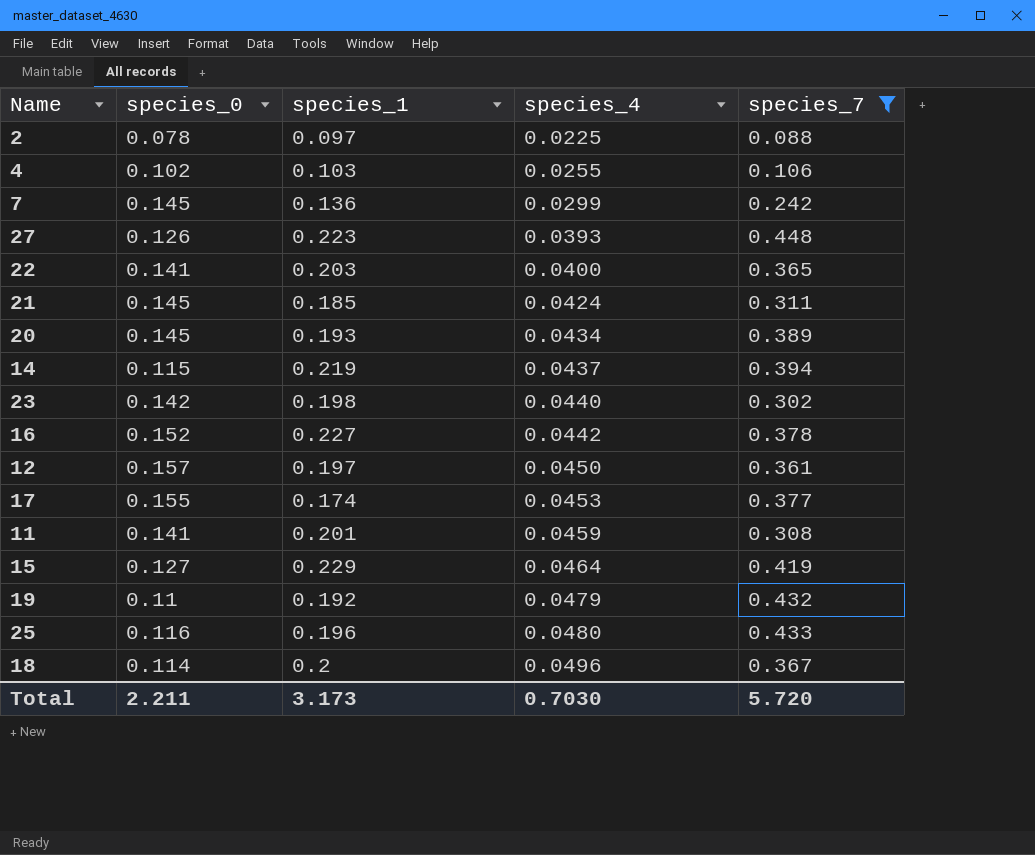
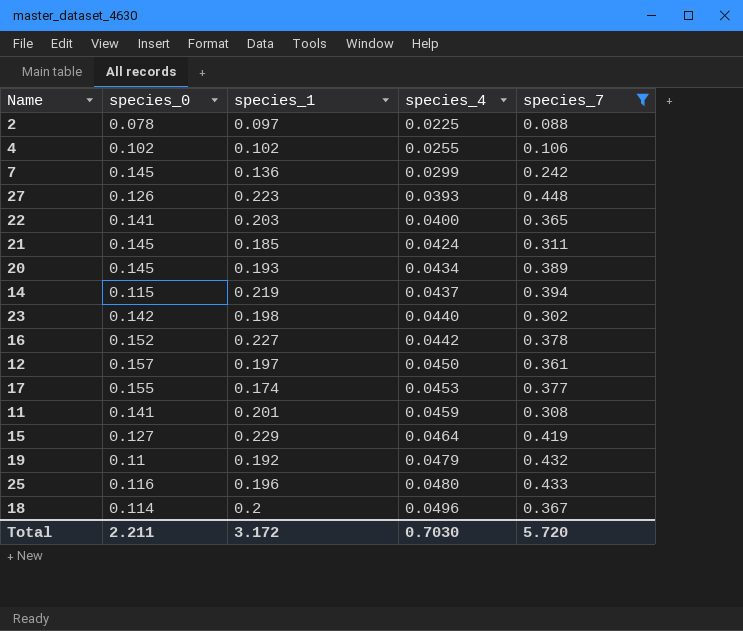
4 | species_1: 0.103 -> 0.102
Total | species_1: 3.173 -> 3.172

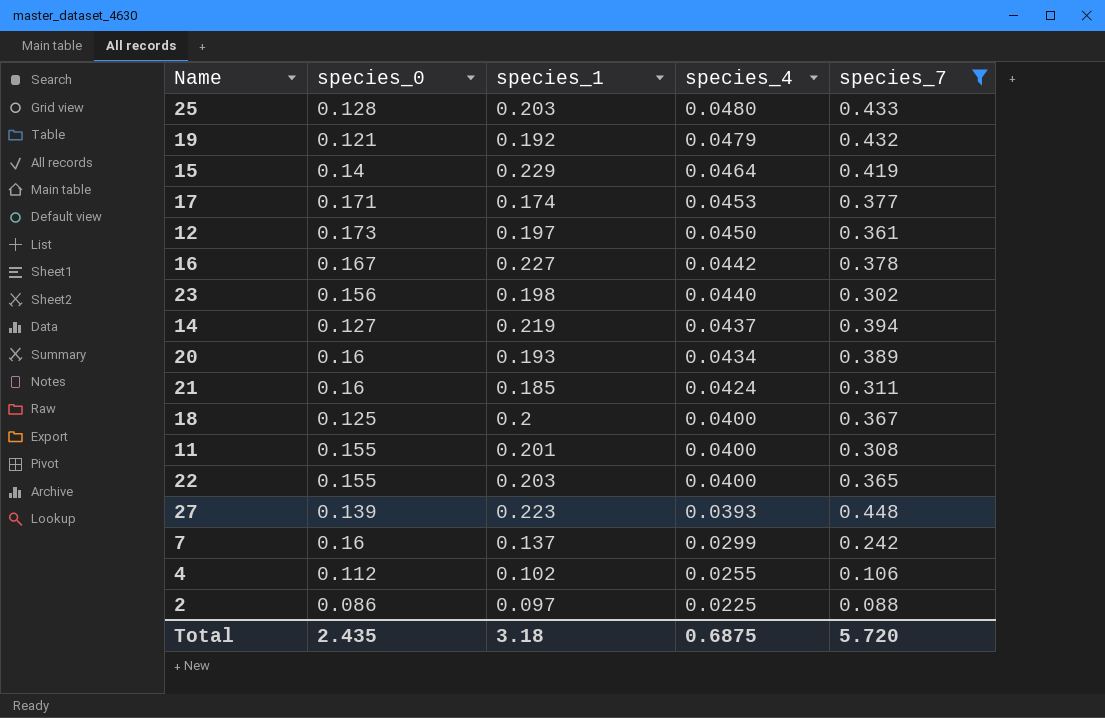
row order: species_4 ascending -> species_4 descending
25 | species_0: 0.116 -> 0.128
25 | species_1: 0.196 -> 0.203
19 | species_0: 0.11 -> 0.121
15 | species_0: 0.127 -> 0.14
17 | species_0: 0.155 -> 0.171
12 | species_0: 0.157 -> 0.173
16 | species_0: 0.152 -> 0.167
23 | species_0: 0.142 -> 0.156
14 | species_0: 0.115 -> 0.127
20 | species_0: 0.145 -> 0.16
21 | species_0: 0.145 -> 0.16
18 | species_0: 0.114 -> 0.125
18 | species_4: 0.0496 -> 0.0400
11 | species_0: 0.141 -> 0.155
11 | species_4: 0.0459 -> 0.0400
22 | species_0: 0.141 -> 0.155
27 | species_0: 0.126 -> 0.139
7 | species_0: 0.145 -> 0.16
7 | species_1: 0.136 -> 0.137
4 | species_0: 0.102 -> 0.112
2 | species_0: 0.078 -> 0.086
Total | species_0: 2.211 -> 2.435
Total | species_1: 3.172 -> 3.18
Total | species_4: 0.7030 -> 0.6875

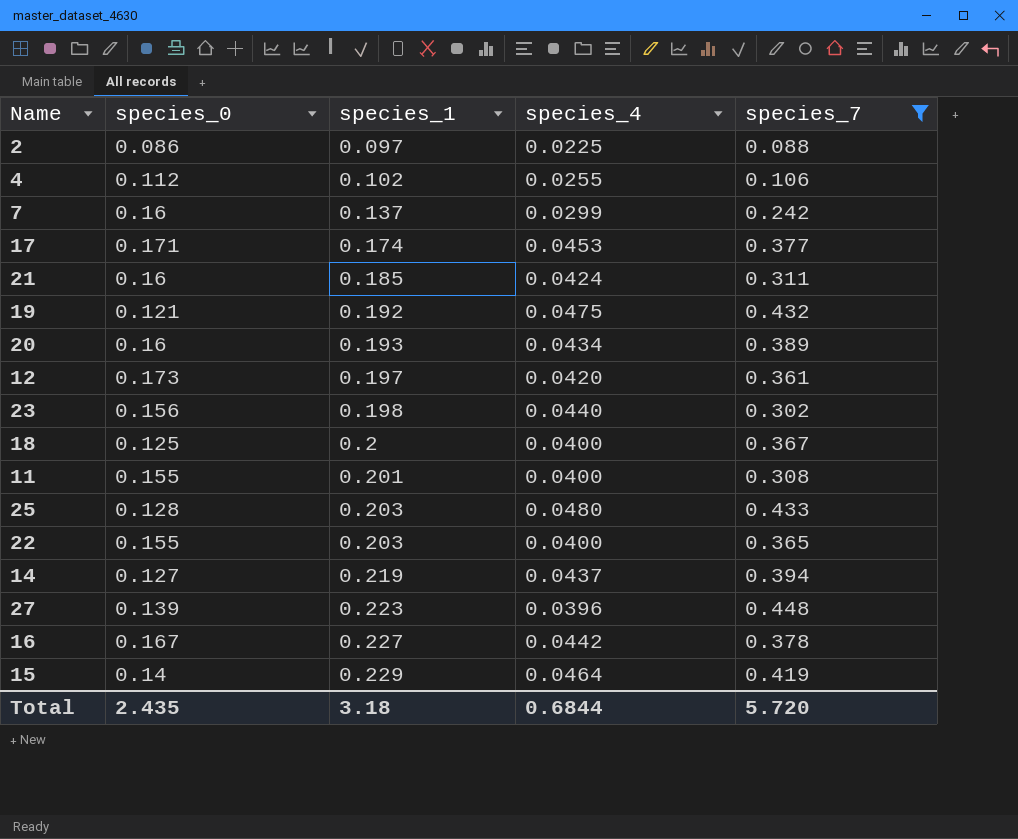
row order: species_4 descending -> species_1 ascending
19 | species_4: 0.0479 -> 0.0475
12 | species_4: 0.0450 -> 0.0420
27 | species_4: 0.0393 -> 0.0396
Total | species_4: 0.6875 -> 0.6844

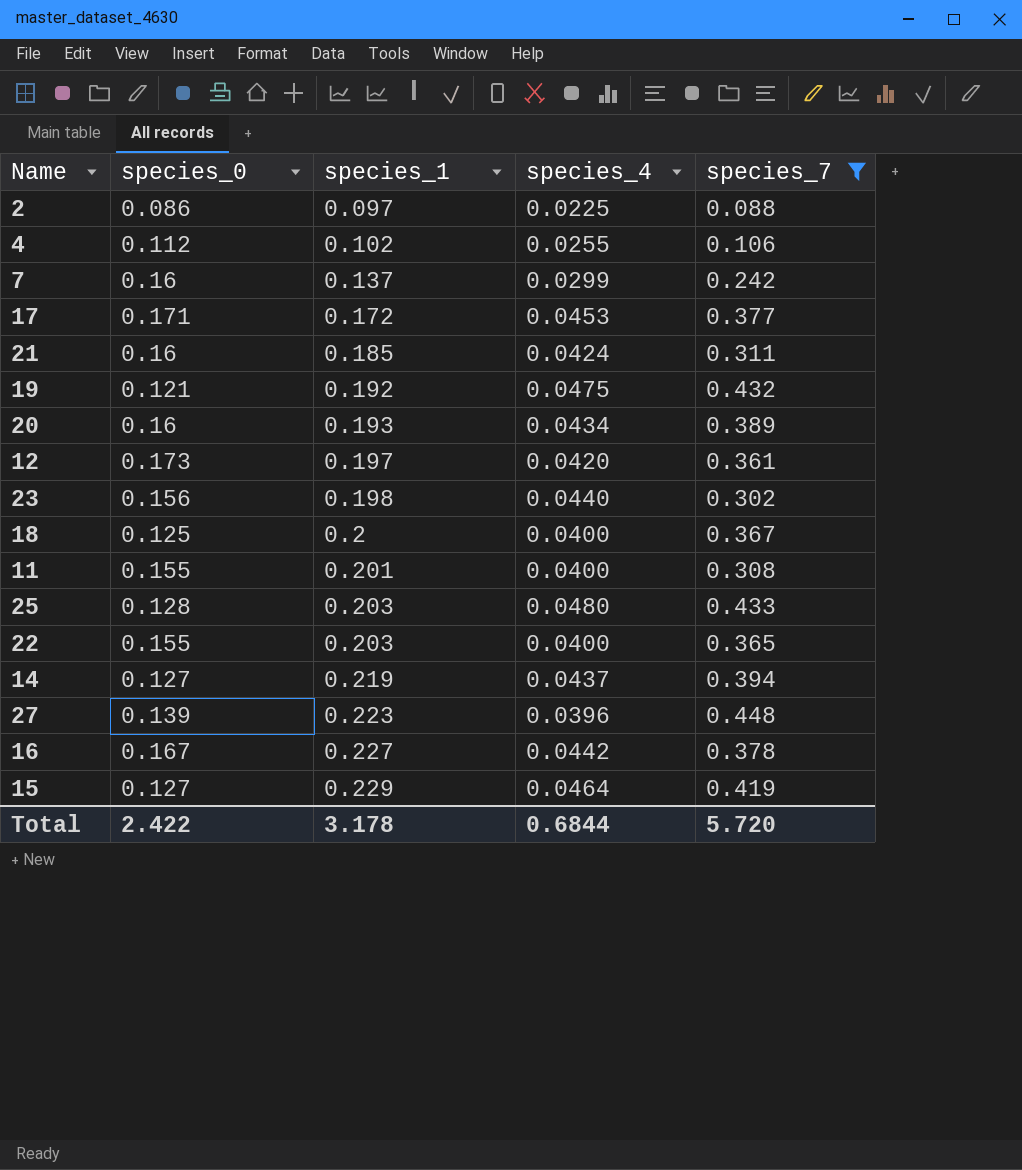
17 | species_1: 0.174 -> 0.172
15 | species_0: 0.14 -> 0.127
Total | species_0: 2.435 -> 2.422
Total | species_1: 3.18 -> 3.178

